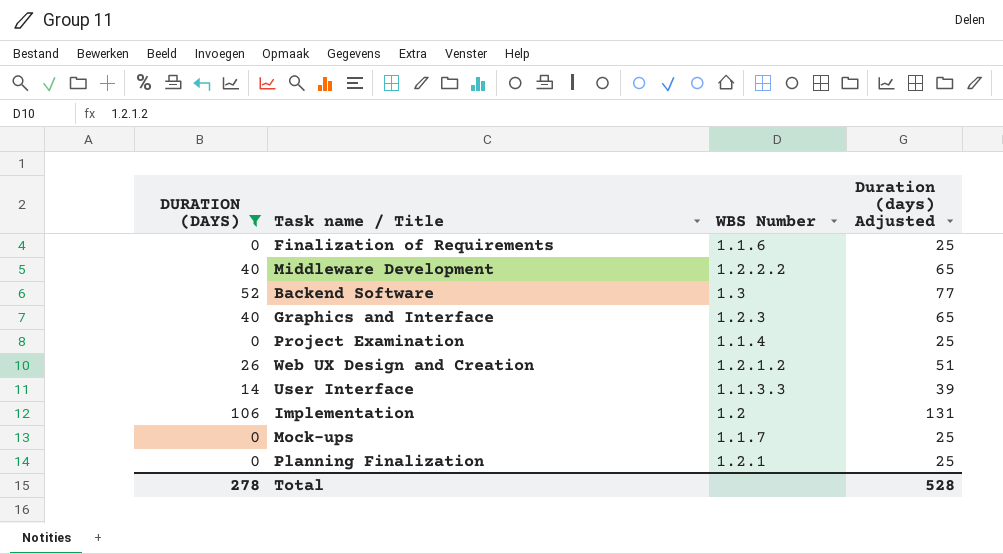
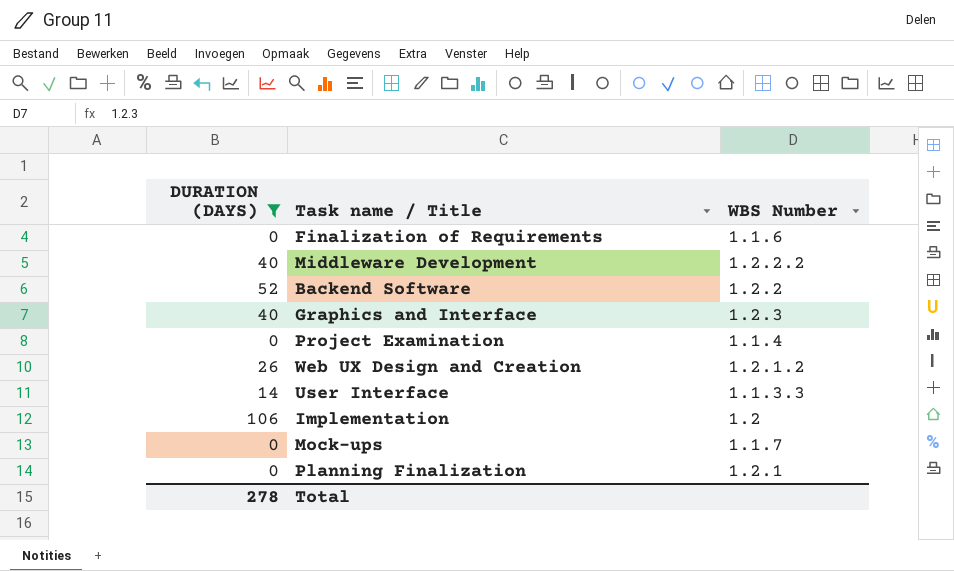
column Duration (days) Adjusted | formula: [DURATION (DAYS)] + 25 -> none
Backend Software | WBS Number: 1.3 -> 1.2.2

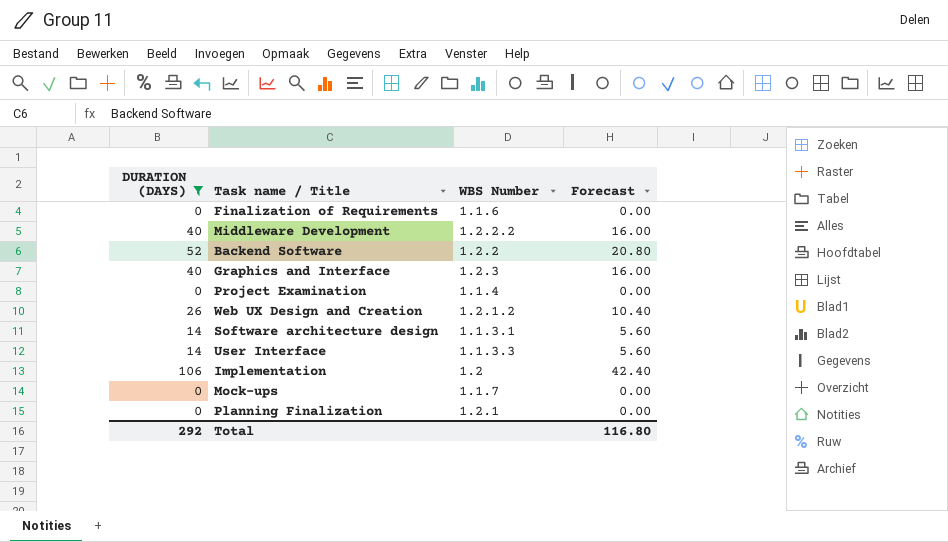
column Forecast | formula: none -> [DURATION (DAYS)] * 0.4
row Software architecture design: none -> 14 | 1.1.3.1 | 5.60
Total | DURATION (DAYS): 278 -> 292

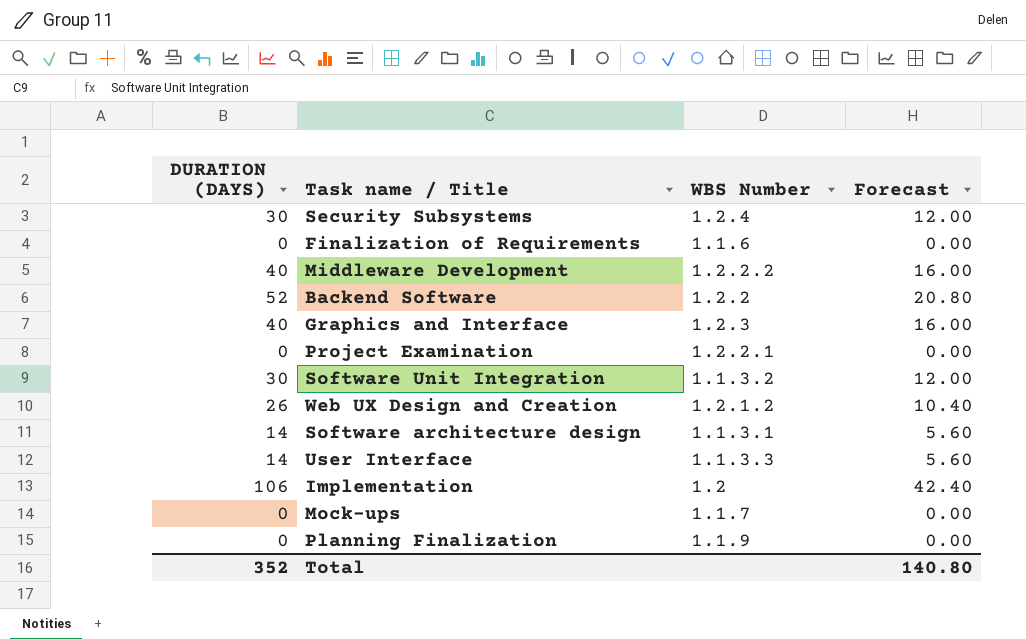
filter: DURATION (DAYS) != 30 -> none
Project Examination | WBS Number: 1.1.4 -> 1.2.2.1
Planning Finalization | WBS Number: 1.2.1 -> 1.1.9
Total | DURATION (DAYS): 292 -> 352
Total | Forecast: 116.80 -> 140.80

